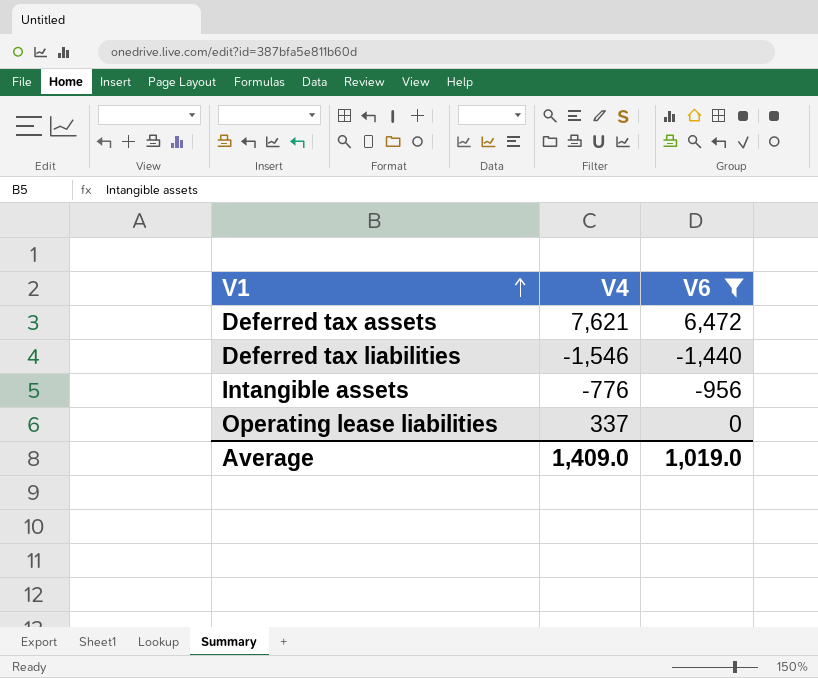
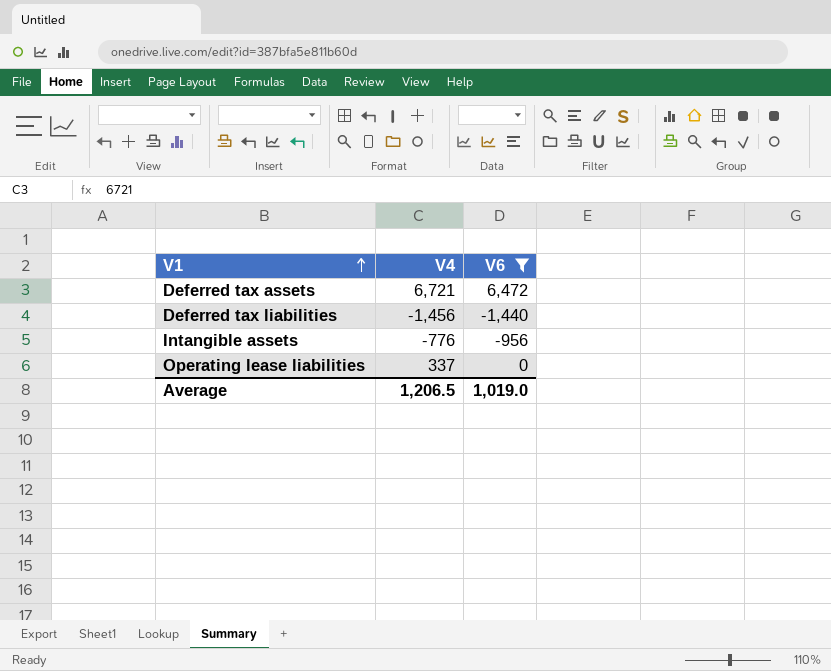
Deferred tax assets | V4: 7,621 -> 6,721
Deferred tax liabilities | V4: -1,546 -> -1,456
Average | V4: 1,409.0 -> 1,206.5

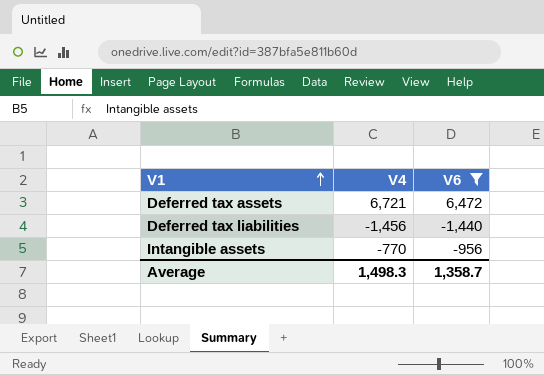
row Operating lease liabilities: 337 | 0 -> none
Intangible assets | V4: -776 -> -770
Average | V4: 1,206.5 -> 1,498.3
Average | V6: 1,019.0 -> 1,358.7

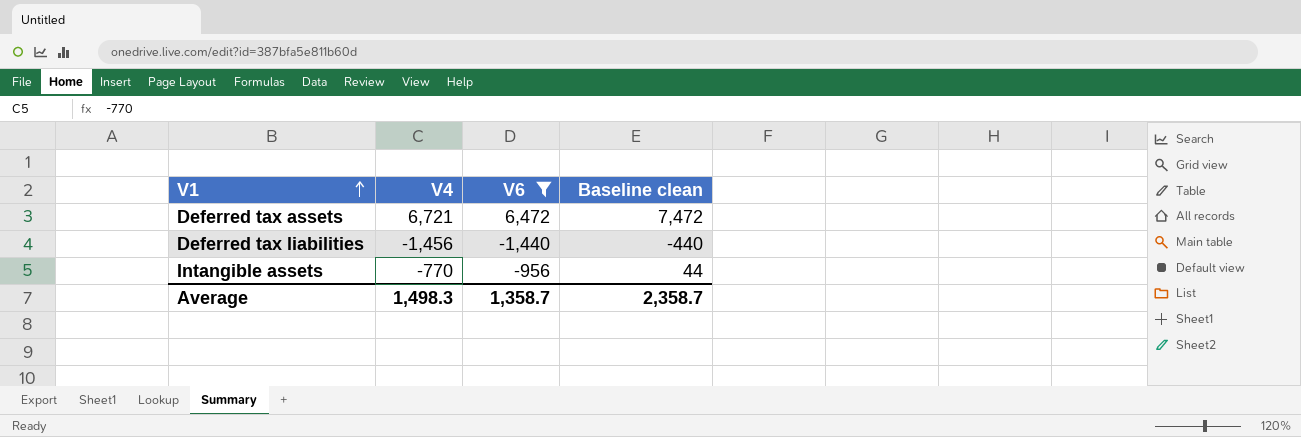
column Baseline clean | formula: none -> [V6] + 1000

